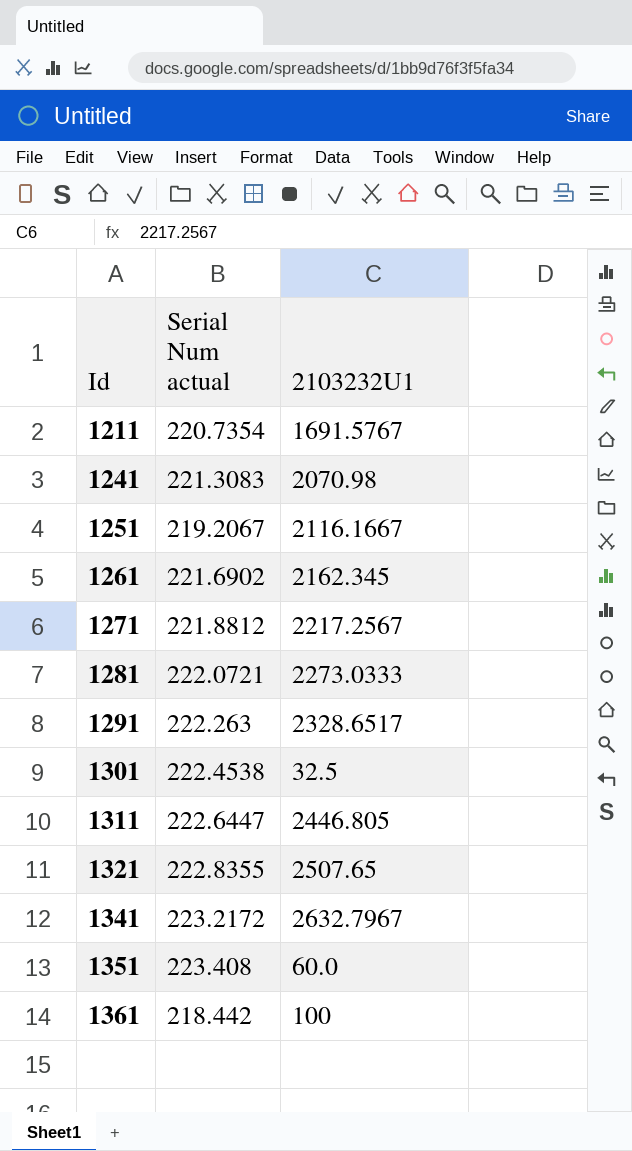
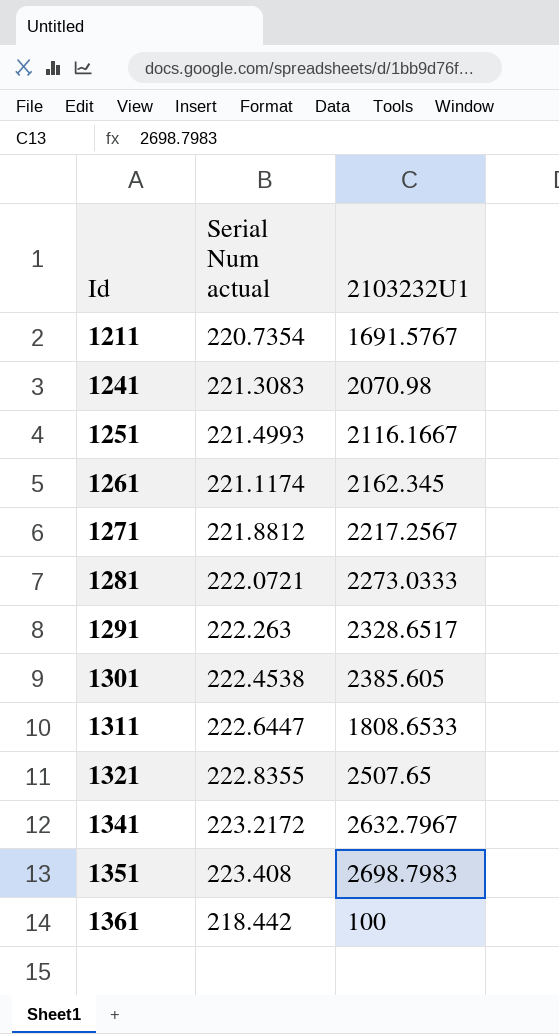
1251 | Serial Num actual: 219.2067 -> 221.4993
1261 | Serial Num actual: 221.6902 -> 221.1174
1301 | 2103232U1: 32.5 -> 2385.605
1311 | 2103232U1: 2446.805 -> 1808.6533
1351 | 2103232U1: 60.0 -> 2698.7983

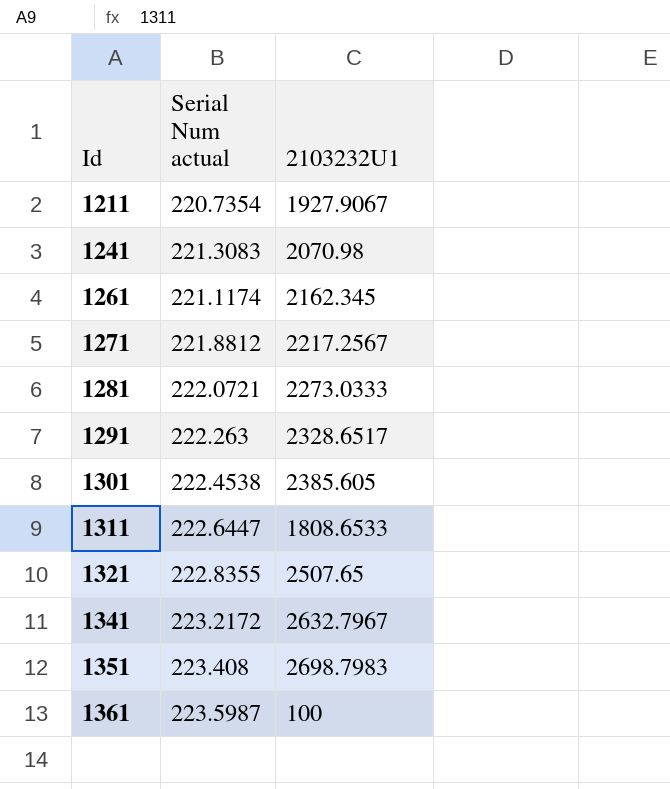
row 1251: 221.4993 | 2116.1667 -> none
1211 | 2103232U1: 1691.5767 -> 1927.9067
1361 | Serial Num actual: 218.442 -> 223.5987

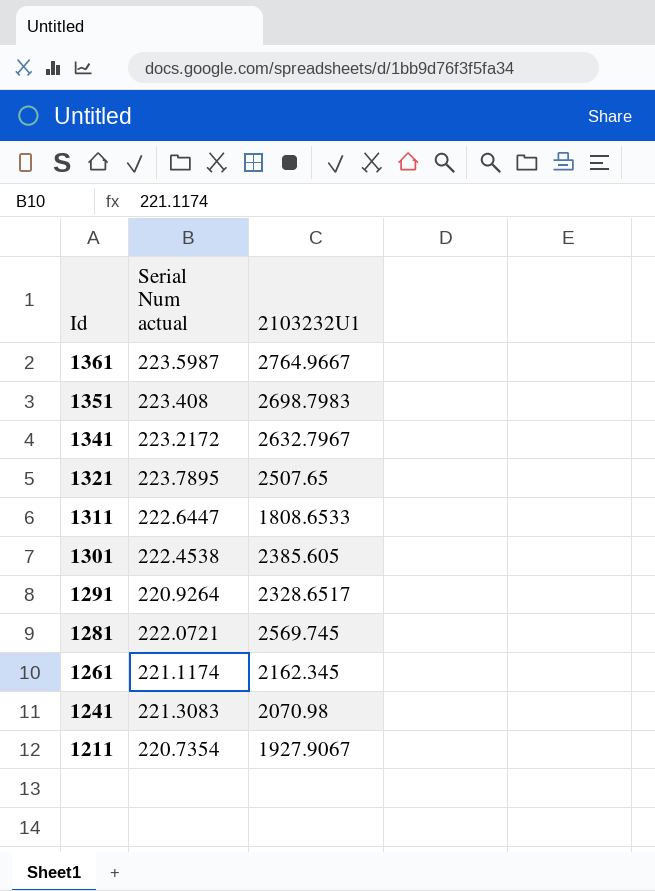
row order: Id ascending -> Id descending
row 1271: 221.8812 | 2217.2567 -> none
1361 | 2103232U1: 100 -> 2764.9667
1321 | Serial Num actual: 222.8355 -> 223.7895
1291 | Serial Num actual: 222.263 -> 220.9264
1281 | 2103232U1: 2273.0333 -> 2569.745

